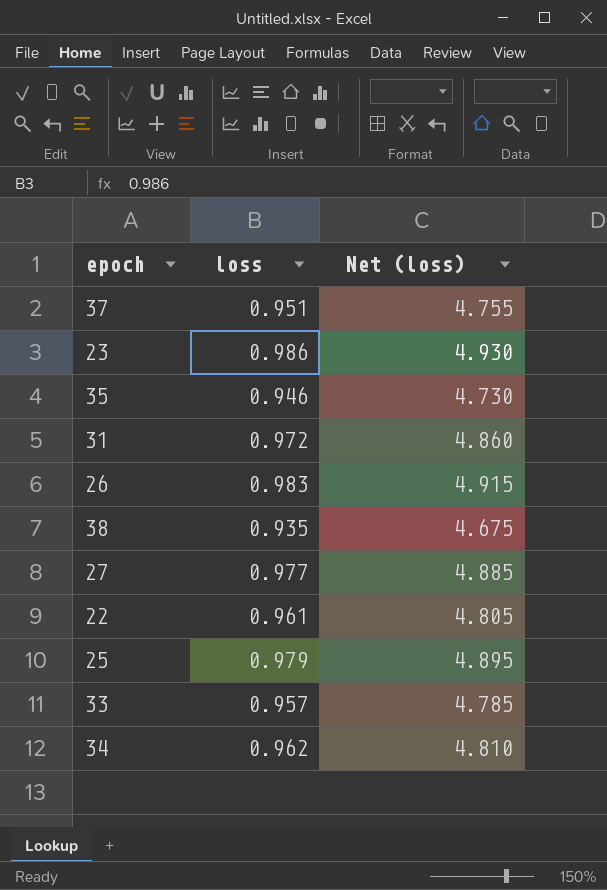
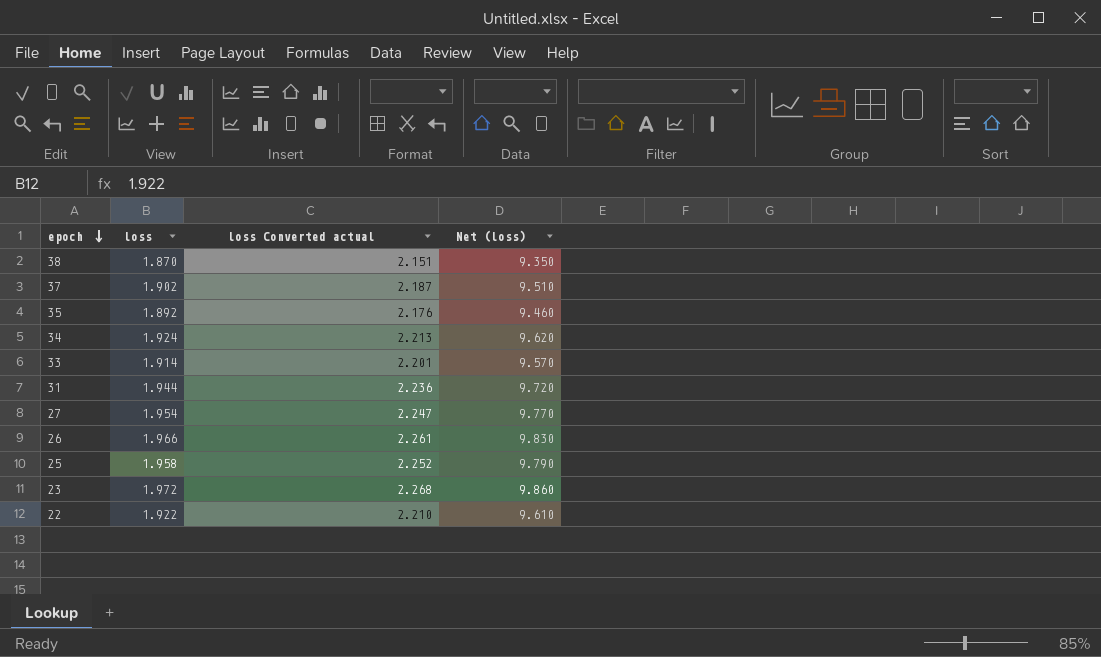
row order: none -> epoch descending
column loss Converted actual | formula: none -> [loss] * 1.15
38 | loss: 0.935 -> 1.870
38 | Net (loss): 4.675 -> 9.350
37 | loss: 0.951 -> 1.902
37 | Net (loss): 4.755 -> 9.510
35 | loss: 0.946 -> 1.892
35 | Net (loss): 4.730 -> 9.460
34 | loss: 0.962 -> 1.924
34 | Net (loss): 4.810 -> 9.620
33 | loss: 0.957 -> 1.914
33 | Net (loss): 4.785 -> 9.570
31 | loss: 0.972 -> 1.944
31 | Net (loss): 4.860 -> 9.720
27 | loss: 0.977 -> 1.954
27 | Net (loss): 4.885 -> 9.770
26 | loss: 0.983 -> 1.966
26 | Net (loss): 4.915 -> 9.830
25 | loss: 0.979 -> 1.958
25 | Net (loss): 4.895 -> 9.790
23 | loss: 0.986 -> 1.972
23 | Net (loss): 4.930 -> 9.860
22 | loss: 0.961 -> 1.922
22 | Net (loss): 4.805 -> 9.610

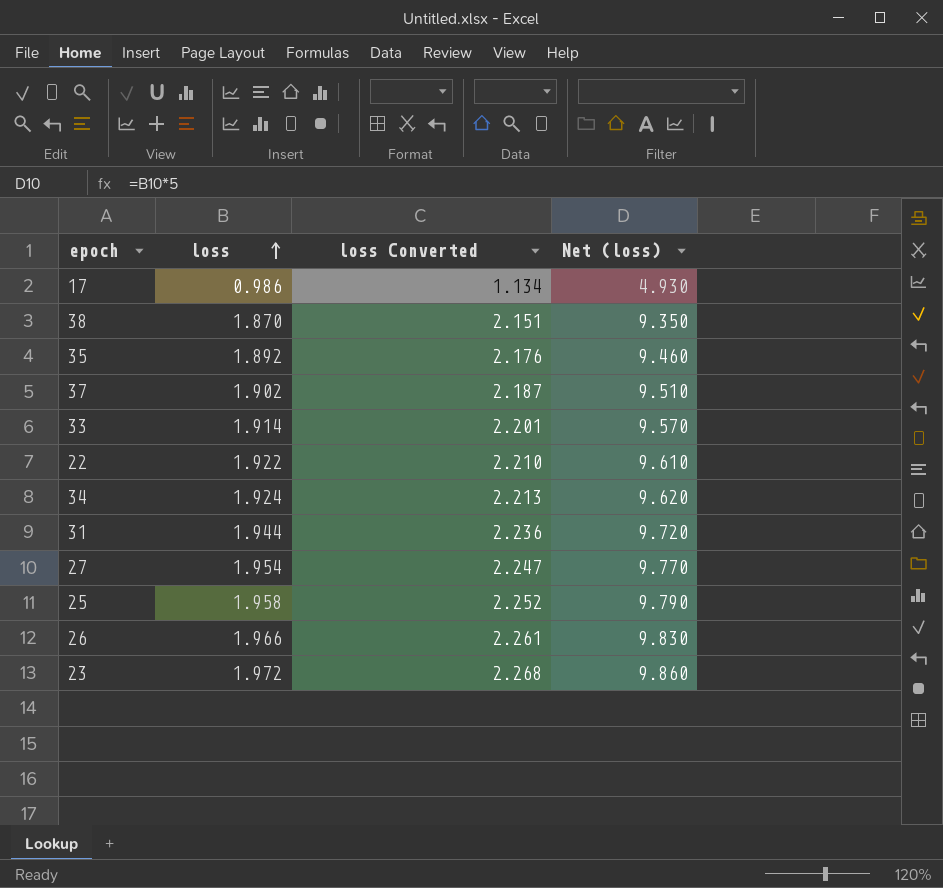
row order: epoch descending -> loss ascending
column name: loss Converted actual -> loss Converted
row 17: none -> 0.986 | 1.134 | 4.930

